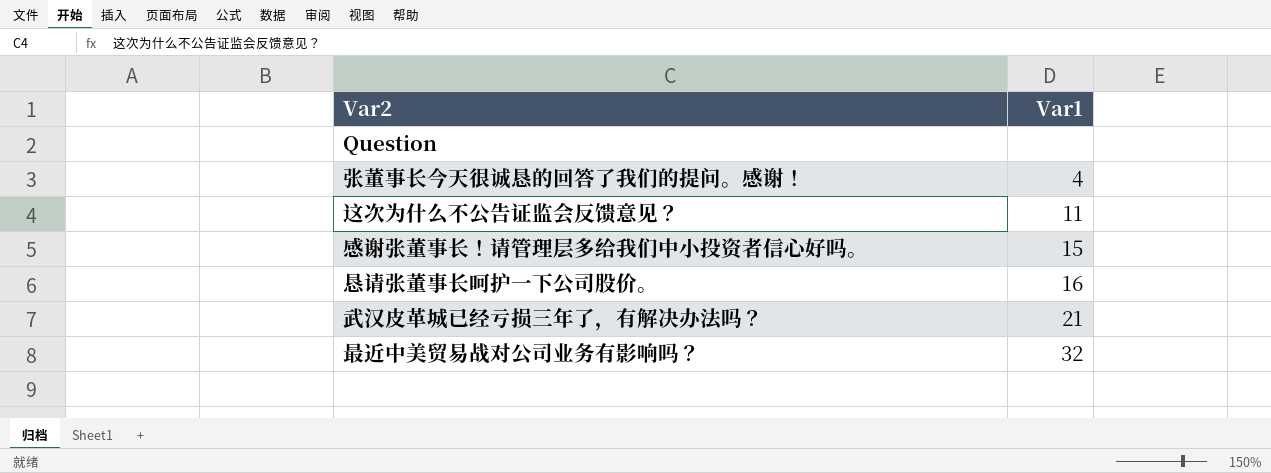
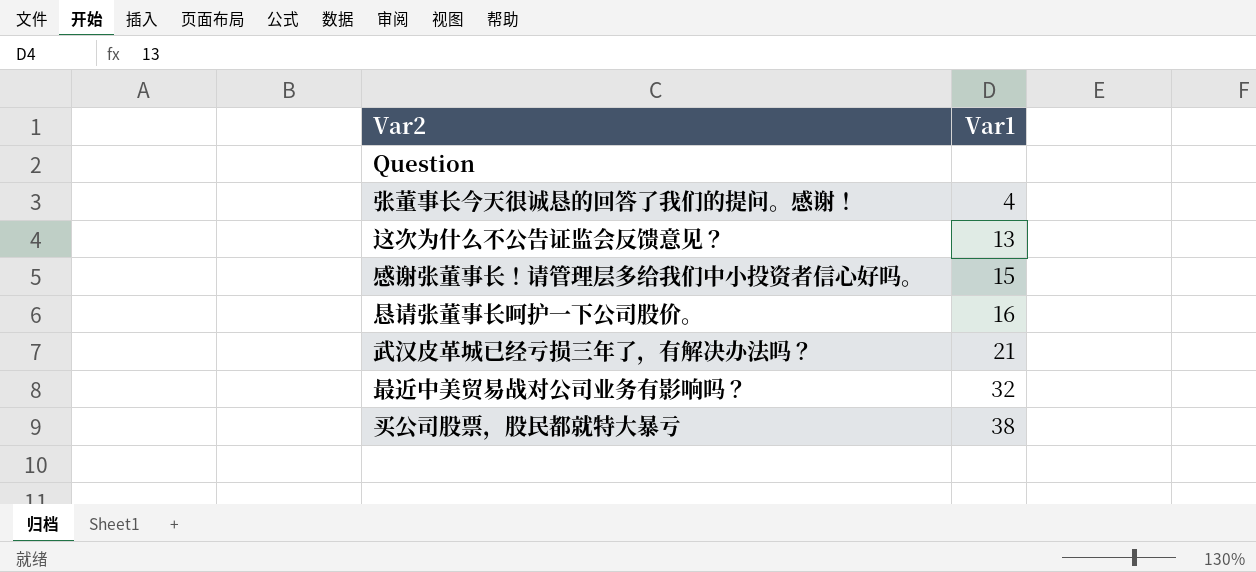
这次为什么不公告证监会反馈意见？ | Var1: 11 -> 13
row 买公司股票，股民都就特大暴亏: none -> 38

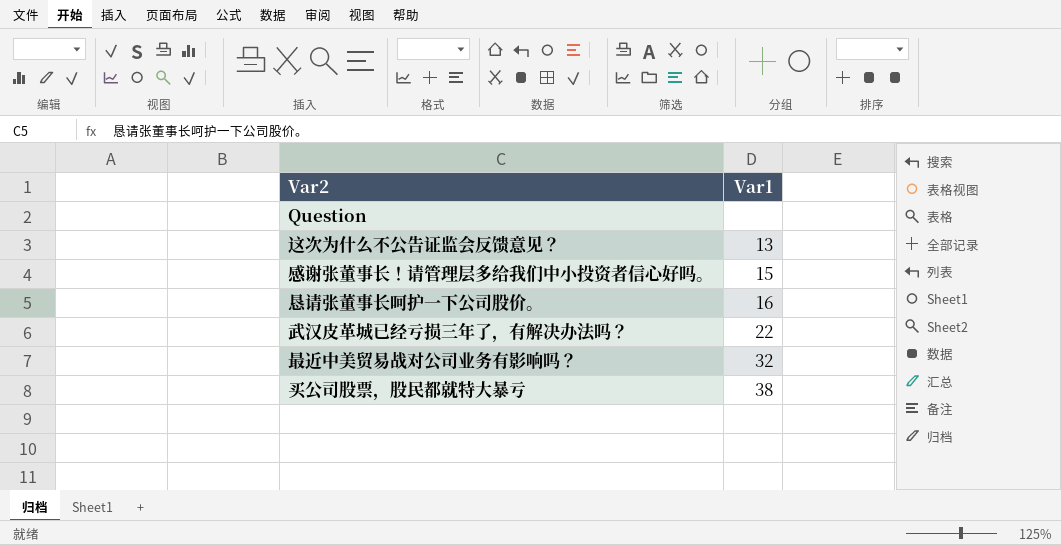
row 张董事长今天很诚恳的回答了我们的提问。感谢！: 4 -> none
武汉皮革城已经亏损三年了，有解决办法吗？ | Var1: 21 -> 22

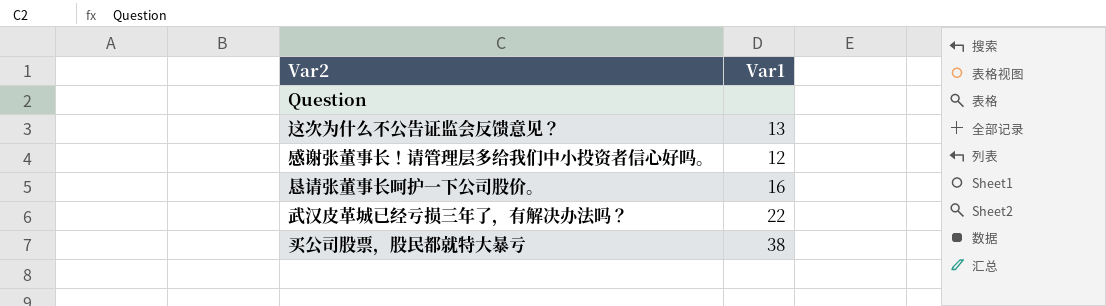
row 最近中美贸易战对公司业务有影响吗？: 32 -> none
感谢张董事长！请管理层多给我们中小投资者信心好吗。 | Var1: 15 -> 12

